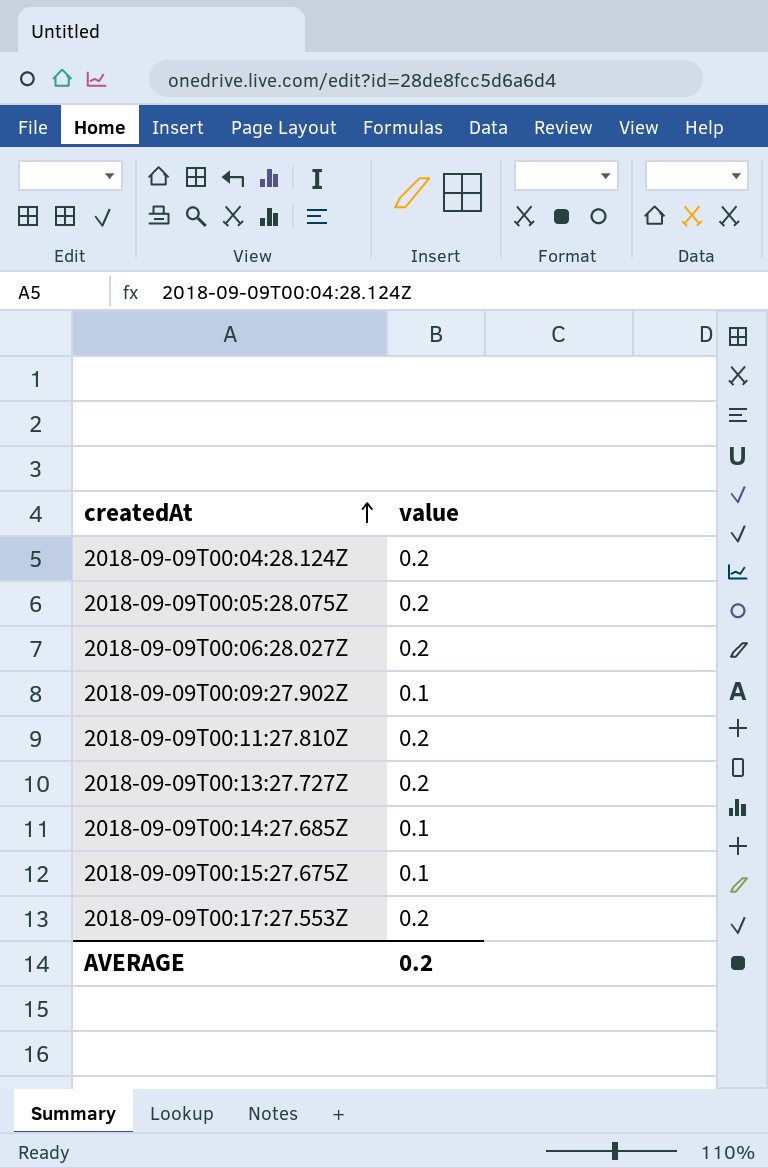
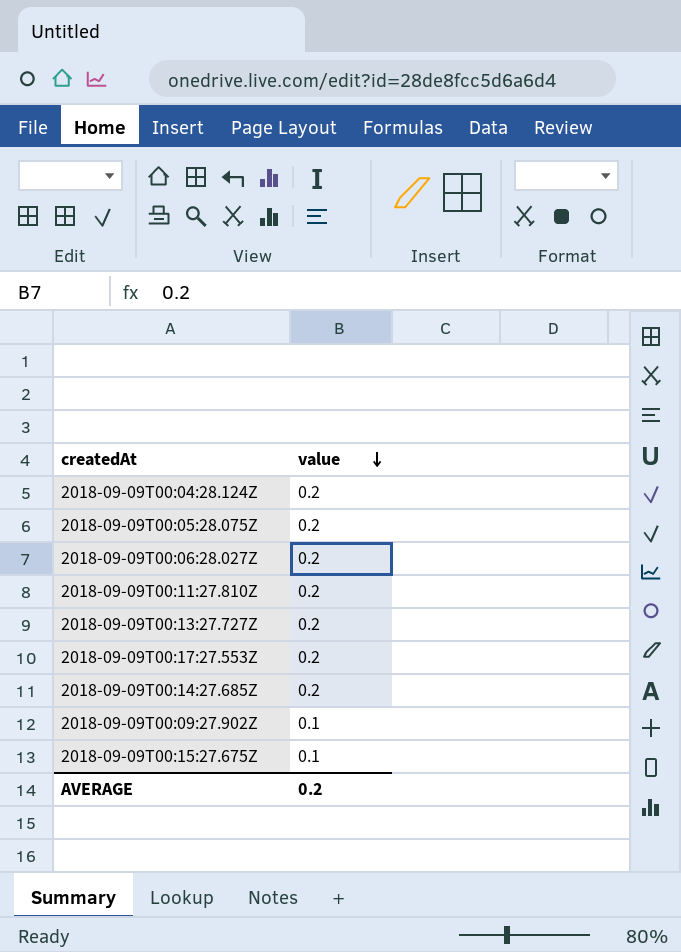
row order: createdAt ascending -> value descending
2018-09-09T00:14:27.685Z | value: 0.1 -> 0.2

